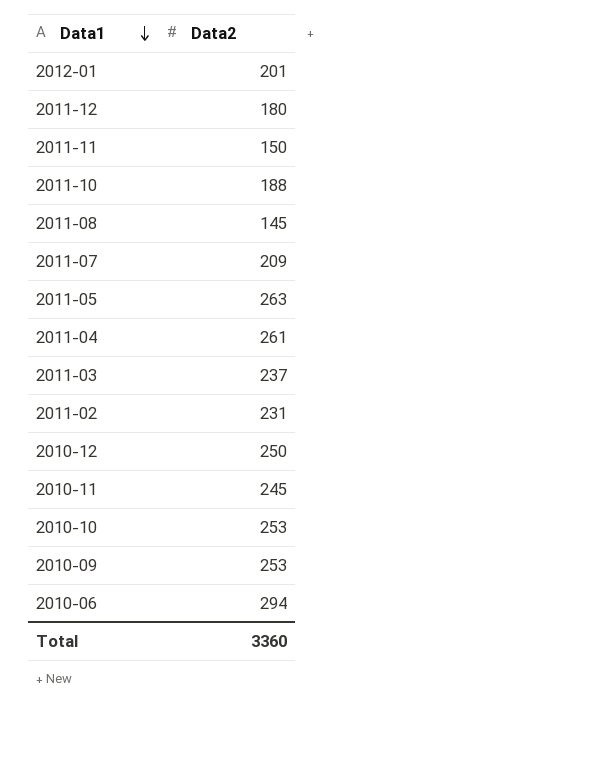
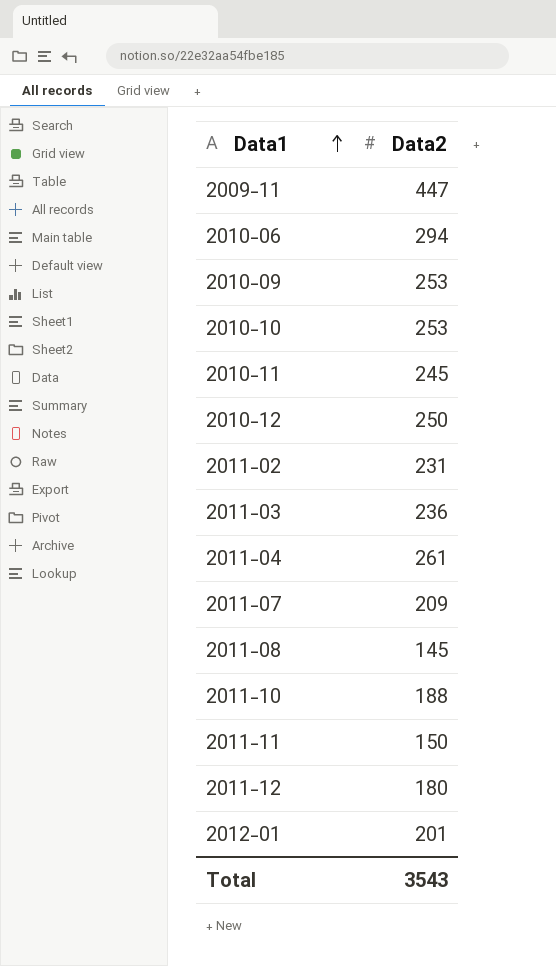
row order: Data1 descending -> Data1 ascending
row 2011-05: 263 -> none
row 2009-11: none -> 447
2011-03 | Data2: 237 -> 236
Total | Data2: 3360 -> 3543

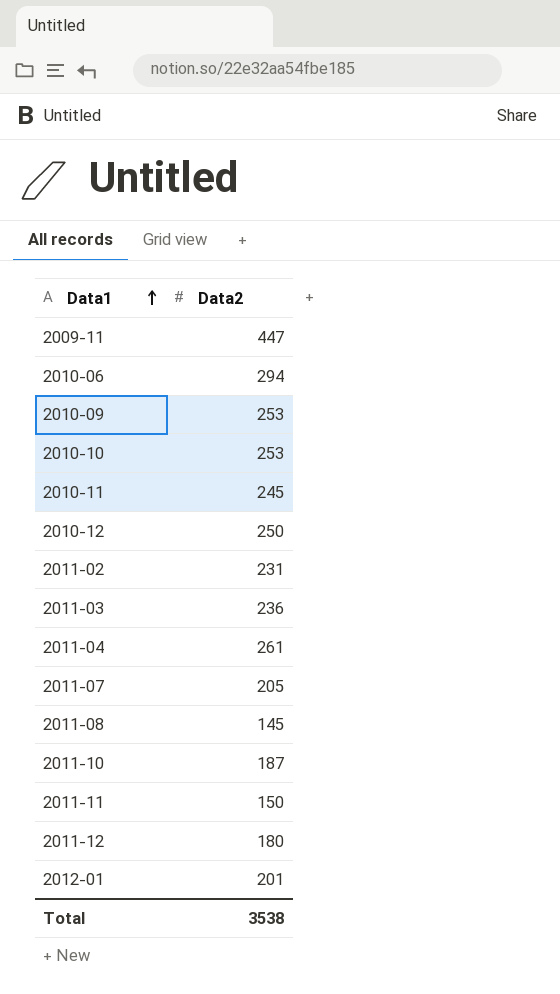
2011-07 | Data2: 209 -> 205
2011-10 | Data2: 188 -> 187
Total | Data2: 3543 -> 3538

